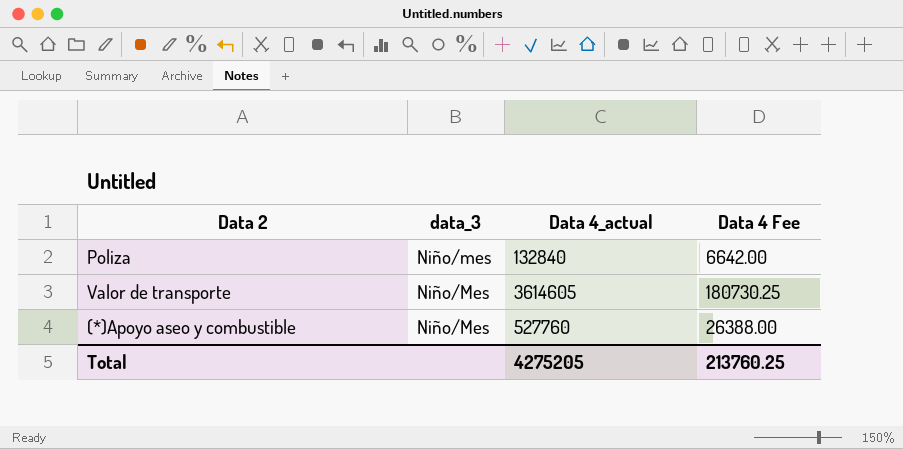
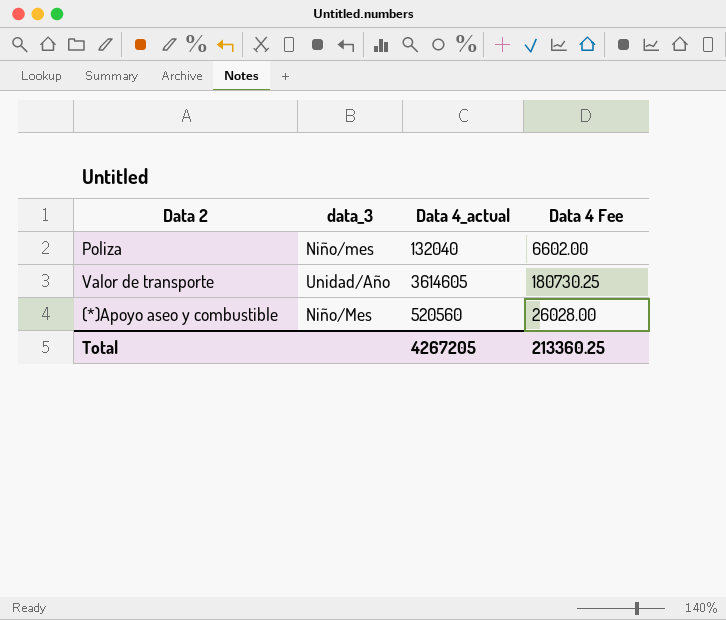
Poliza | Data 4_actual: 132840 -> 132040
Poliza | Data 4 Fee: 6642.00 -> 6602.00
Valor de transporte | data_3: Niño/Mes -> Unidad/Año
(*)Apoyo aseo y combustible | Data 4_actual: 527760 -> 520560
(*)Apoyo aseo y combustible | Data 4 Fee: 26388.00 -> 26028.00
Total | Data 4_actual: 4275205 -> 4267205
Total | Data 4 Fee: 213760.25 -> 213360.25

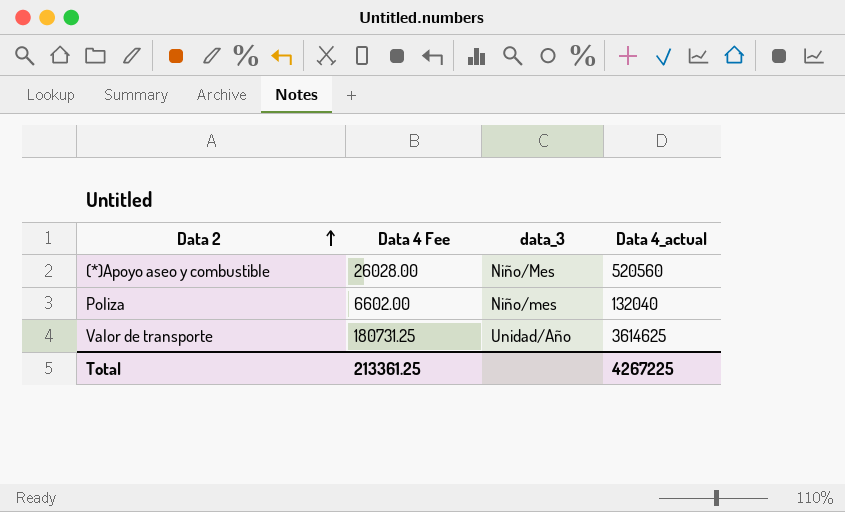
row order: none -> Data 2 ascending
column Data 4 Fee | position: 4 -> 2
Valor de transporte | Data 4 Fee: 180730.25 -> 180731.25
Valor de transporte | Data 4_actual: 3614605 -> 3614625
Total | Data 4 Fee: 213360.25 -> 213361.25
Total | Data 4_actual: 4267205 -> 4267225

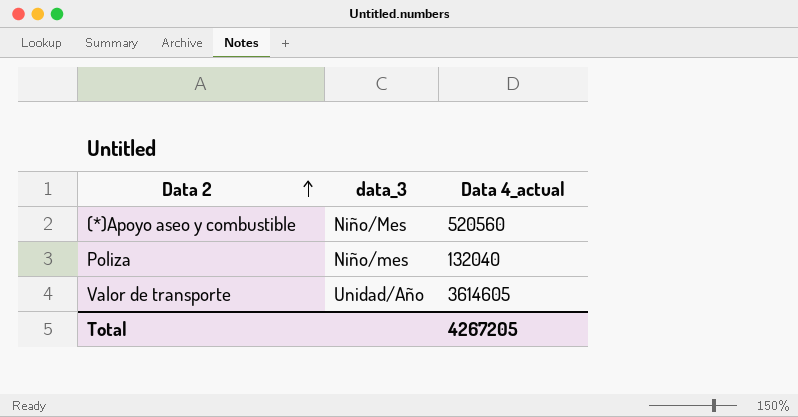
column Data 4 Fee | formula: [Data 4_actual] * 0.05 -> none
Valor de transporte | Data 4_actual: 3614625 -> 3614605
Total | Data 4_actual: 4267225 -> 4267205

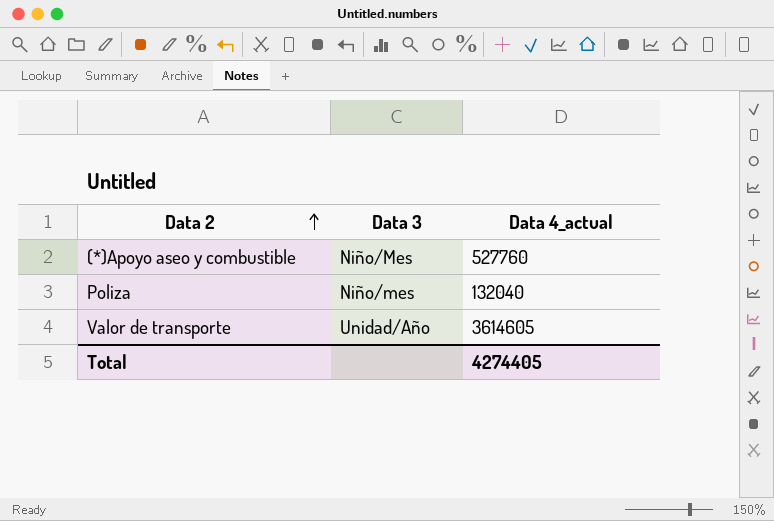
column name: data_3 -> Data 3
(*)Apoyo aseo y combustible | Data 4_actual: 520560 -> 527760
Total | Data 4_actual: 4267205 -> 4274405

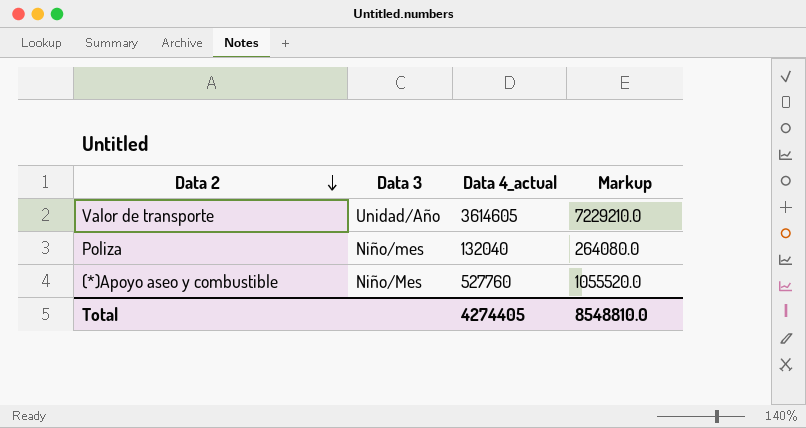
row order: Data 2 ascending -> Data 2 descending
column Markup | formula: none -> [Data 4_actual] * 2

